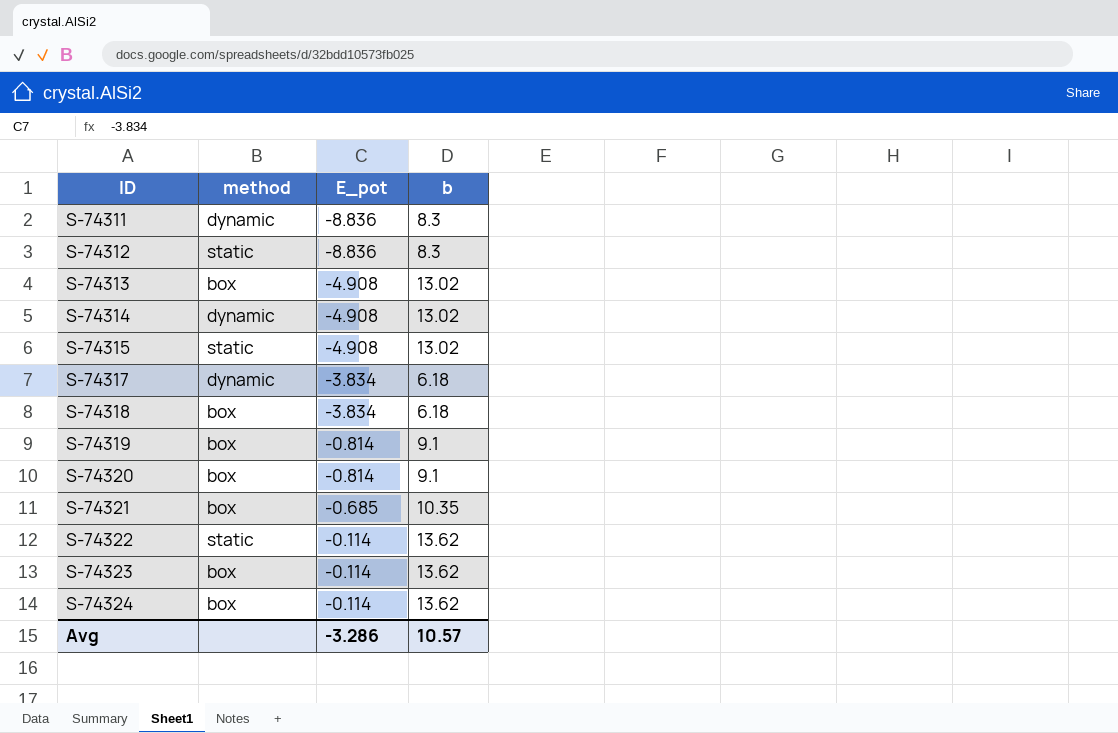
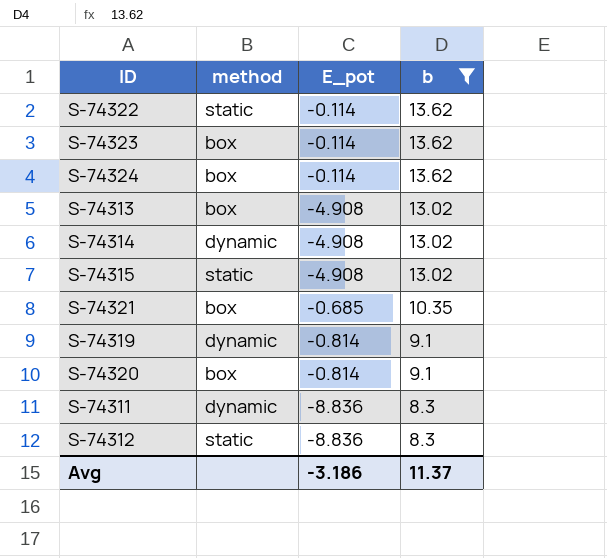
filter: none -> b != 6.18
row order: ID ascending -> b descending
S-74319 | method: box -> dynamic
Avg | E_pot: -3.286 -> -3.186
Avg | b: 10.57 -> 11.37

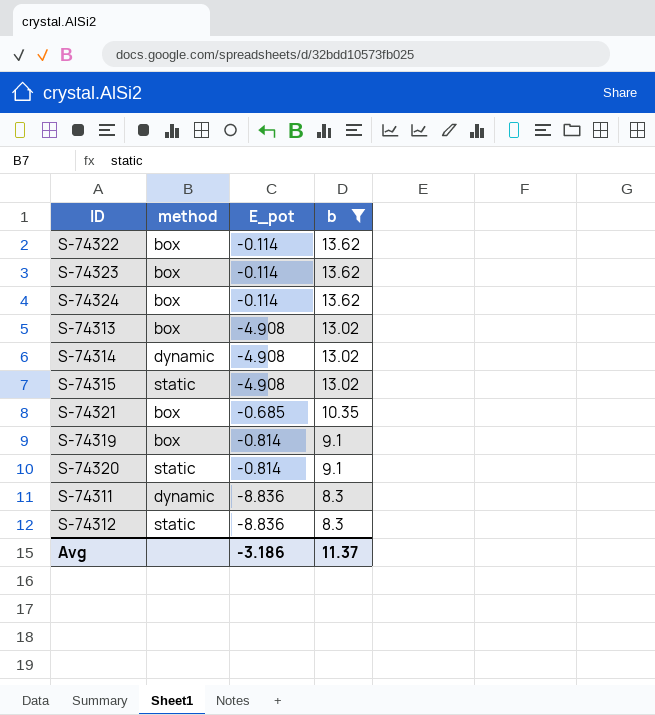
S-74322 | method: static -> box
S-74319 | method: dynamic -> box
S-74320 | method: box -> static

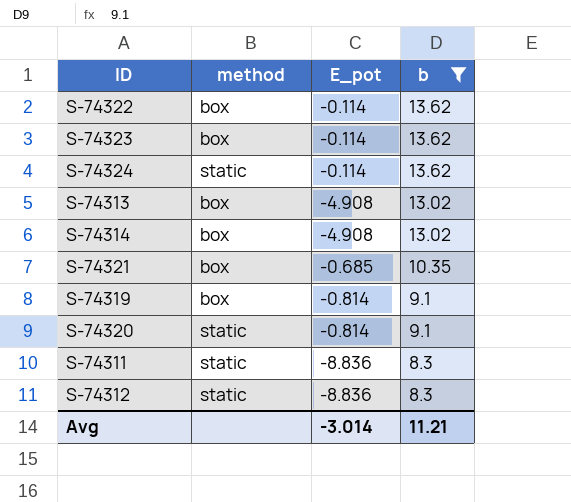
row S-74315: static | -4.908 | 13.02 -> none
S-74324 | method: box -> static
S-74314 | method: dynamic -> box
S-74311 | method: dynamic -> static
Avg | E_pot: -3.186 -> -3.014
Avg | b: 11.37 -> 11.21

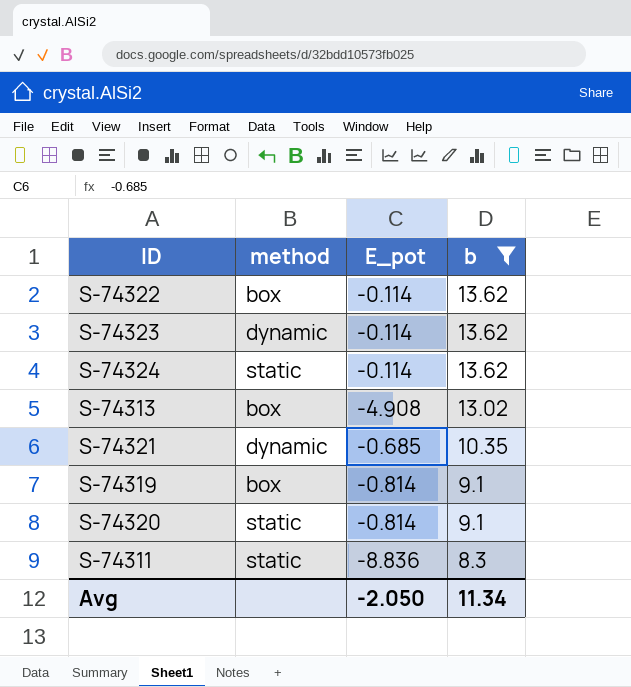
row S-74314: box | -4.908 | 13.02 -> none
row S-74312: static | -8.836 | 8.3 -> none
S-74323 | method: box -> dynamic
S-74321 | method: box -> dynamic
Avg | E_pot: -3.014 -> -2.050
Avg | b: 11.21 -> 11.34

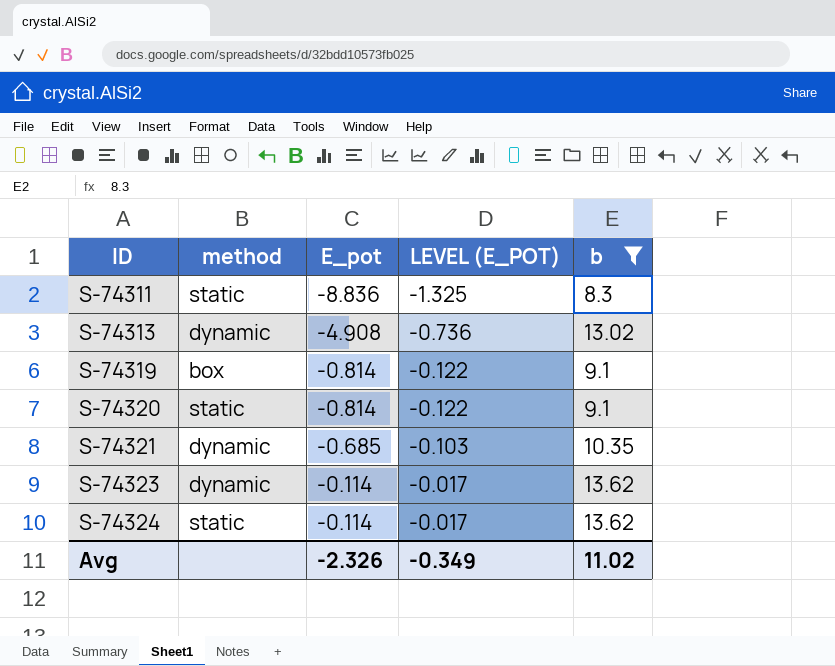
row order: b descending -> ID ascending
column LEVEL (E_POT) | formula: none -> [E_pot] * 0.15
row S-74322: box | -0.114 | 13.62 -> none
S-74313 | method: box -> dynamic
Avg | E_pot: -2.050 -> -2.326
Avg | b: 11.34 -> 11.02

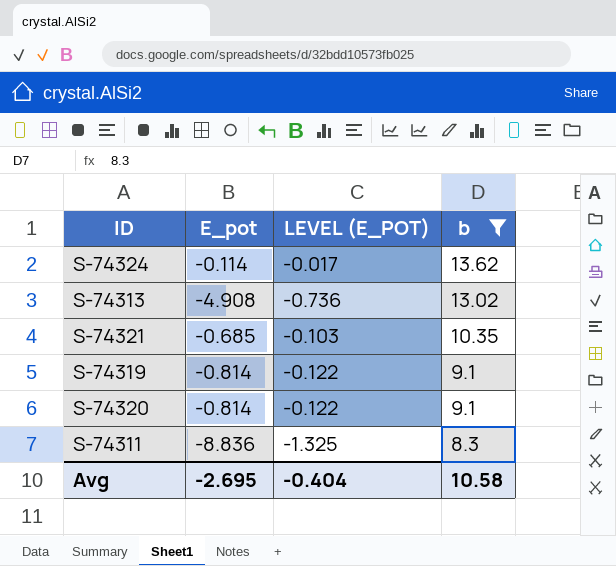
row order: ID ascending -> b descending
column method | position: 2 -> none
row S-74323: dynamic | -0.114 | -0.017 | 13.62 -> none
Avg | E_pot: -2.326 -> -2.695
Avg | LEVEL (E_POT): -0.349 -> -0.404
Avg | b: 11.02 -> 10.58

